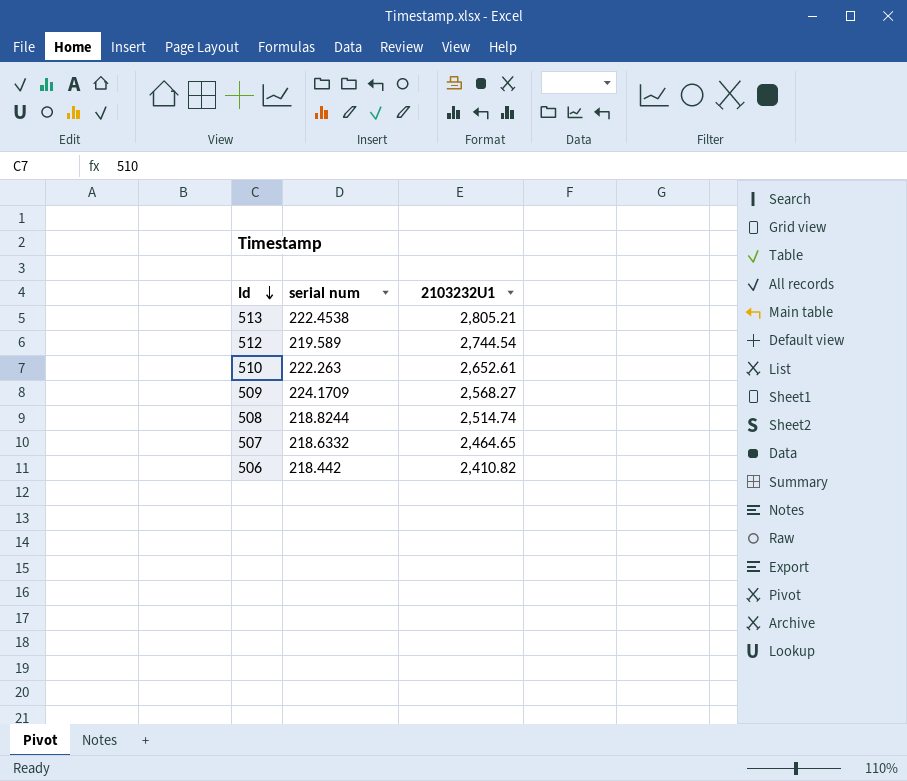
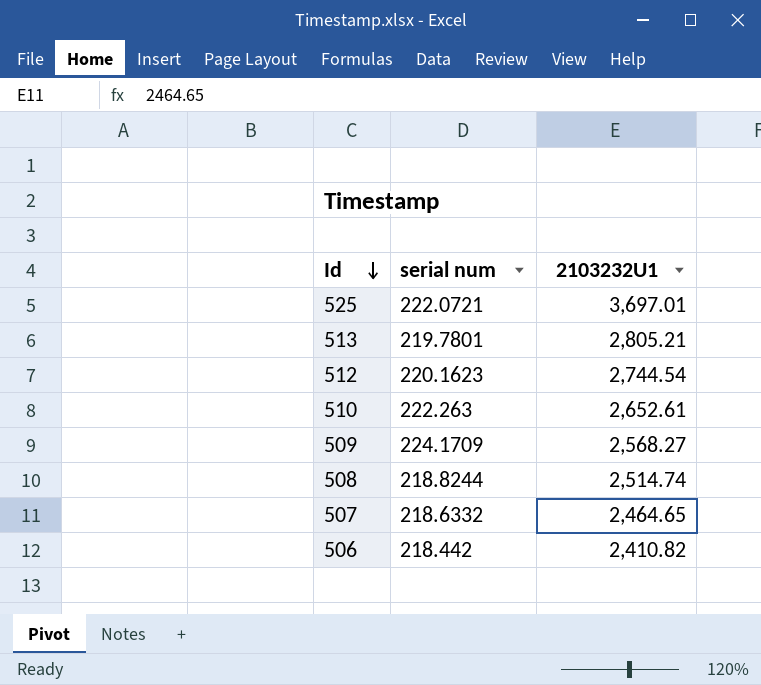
row 525: none -> 222.0721 | 3,697.01
513 | serial num: 222.4538 -> 219.7801
512 | serial num: 219.589 -> 220.1623

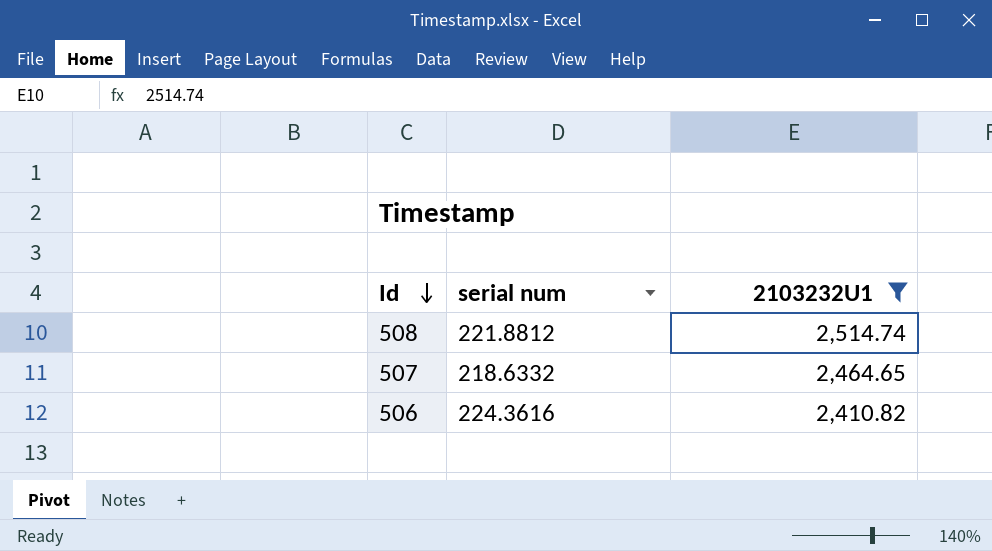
filter: none -> 2103232U1 <= 2,514.74
508 | serial num: 218.8244 -> 221.8812
506 | serial num: 218.442 -> 224.3616

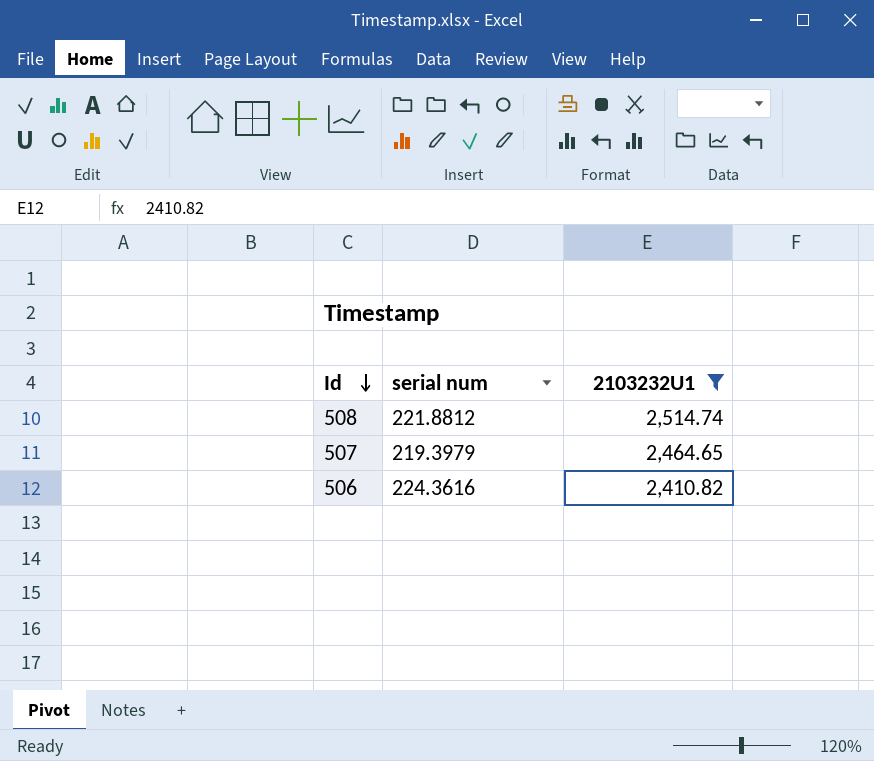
507 | serial num: 218.6332 -> 219.3979

